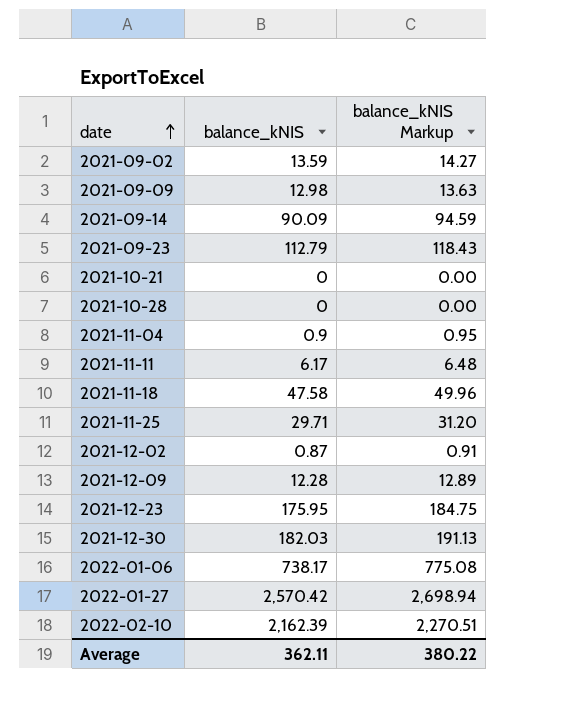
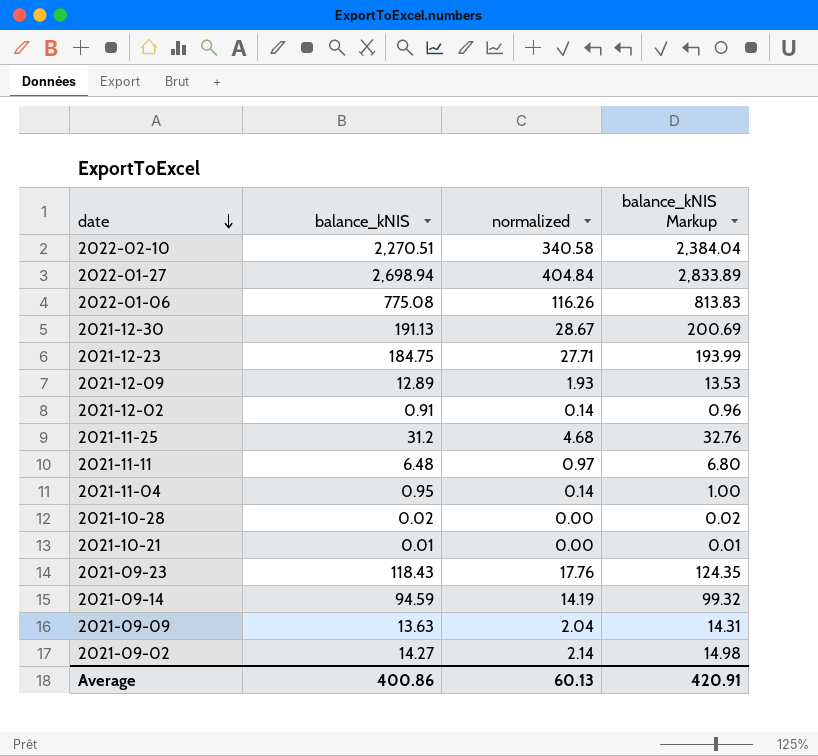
row order: date ascending -> date descending
column normalized | formula: none -> [balance_kNIS] * 0.15
row 2021-11-18: 47.58 | 49.96 -> none
2022-02-10 | balance_kNIS: 2,162.39 -> 2,270.51
2022-02-10 | balance_kNIS Markup: 2,270.51 -> 2,384.04
2022-01-27 | balance_kNIS: 2,570.42 -> 2,698.94
2022-01-27 | balance_kNIS Markup: 2,698.94 -> 2,833.89
2022-01-06 | balance_kNIS: 738.17 -> 775.08
2022-01-06 | balance_kNIS Markup: 775.08 -> 813.83
2021-12-30 | balance_kNIS: 182.03 -> 191.13
2021-12-30 | balance_kNIS Markup: 191.13 -> 200.69
2021-12-23 | balance_kNIS: 175.95 -> 184.75
2021-12-23 | balance_kNIS Markup: 184.75 -> 193.99
2021-12-09 | balance_kNIS: 12.28 -> 12.89
2021-12-09 | balance_kNIS Markup: 12.89 -> 13.53
2021-12-02 | balance_kNIS: 0.87 -> 0.91
2021-12-02 | balance_kNIS Markup: 0.91 -> 0.96
2021-11-25 | balance_kNIS: 29.71 -> 31.2
2021-11-25 | balance_kNIS Markup: 31.20 -> 32.76
2021-11-11 | balance_kNIS: 6.17 -> 6.48
2021-11-11 | balance_kNIS Markup: 6.48 -> 6.80
2021-11-04 | balance_kNIS: 0.9 -> 0.95
2021-11-04 | balance_kNIS Markup: 0.95 -> 1.00
2021-10-28 | balance_kNIS: 0 -> 0.02
2021-10-28 | balance_kNIS Markup: 0.00 -> 0.02
2021-10-21 | balance_kNIS: 0 -> 0.01
2021-10-21 | balance_kNIS Markup: 0.00 -> 0.01
2021-09-23 | balance_kNIS: 112.79 -> 118.43
2021-09-23 | balance_kNIS Markup: 118.43 -> 124.35
2021-09-14 | balance_kNIS: 90.09 -> 94.59
2021-09-14 | balance_kNIS Markup: 94.59 -> 99.32
2021-09-09 | balance_kNIS: 12.98 -> 13.63
2021-09-09 | balance_kNIS Markup: 13.63 -> 14.31
2021-09-02 | balance_kNIS: 13.59 -> 14.27
2021-09-02 | balance_kNIS Markup: 14.27 -> 14.98
Average | balance_kNIS: 362.11 -> 400.86
Average | balance_kNIS Markup: 380.22 -> 420.91

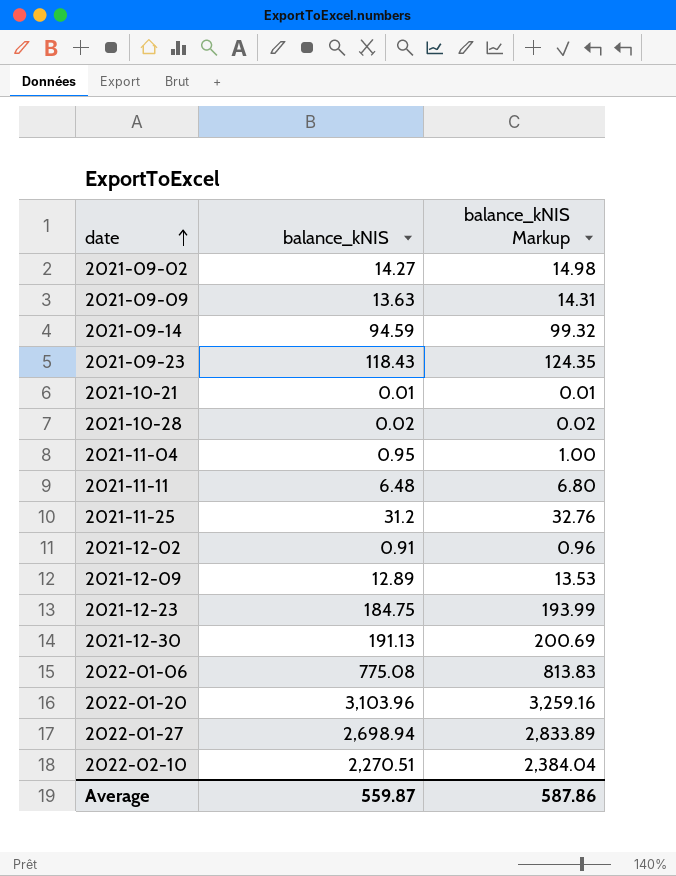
row order: date descending -> date ascending
column normalized | formula: [balance_kNIS] * 0.15 -> none
row 2022-01-20: none -> 3,103.96 | 3,259.16
Average | balance_kNIS: 400.86 -> 559.87
Average | balance_kNIS Markup: 420.91 -> 587.86

